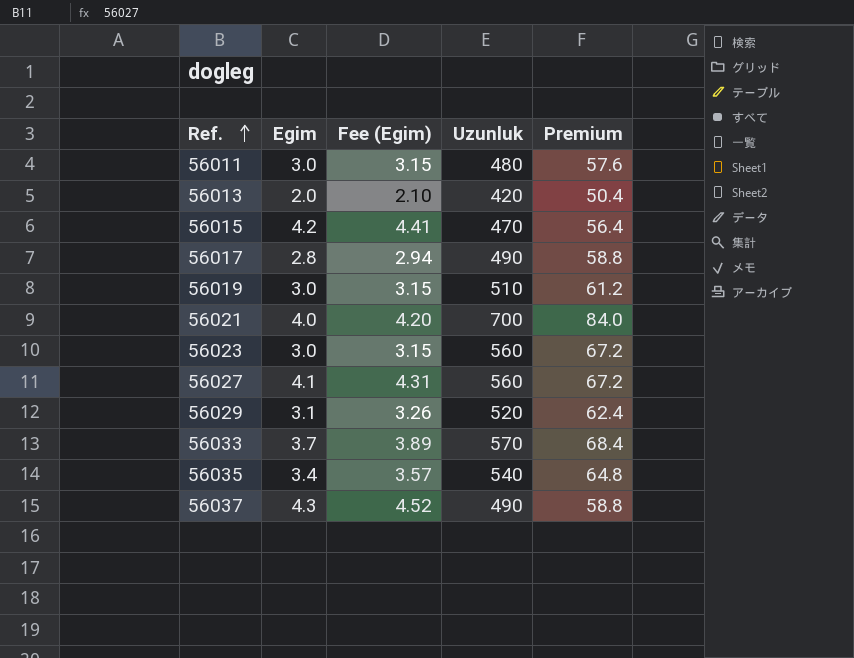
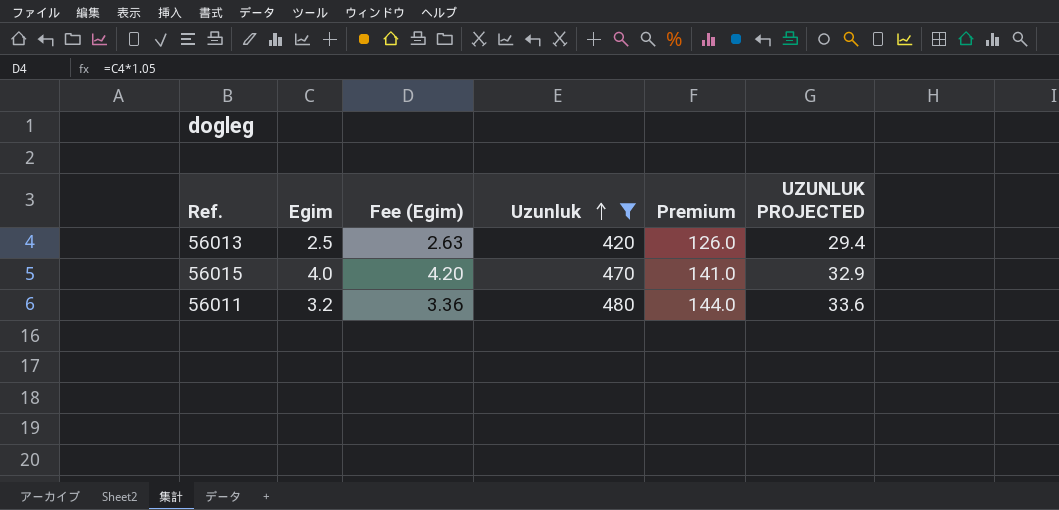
filter: none -> Uzunluk <= 480
row order: Ref. ascending -> Uzunluk ascending
column Premium | formula: [Uzunluk] * 0.12 -> [Uzunluk] * 0.3
column UZUNLUK PROJECTED | formula: none -> [Uzunluk] * 0.07
56013 | Egim: 2.0 -> 2.5
56013 | Fee (Egim): 2.10 -> 2.63
56015 | Egim: 4.2 -> 4.0
56015 | Fee (Egim): 4.41 -> 4.20
56011 | Egim: 3.0 -> 3.2
56011 | Fee (Egim): 3.15 -> 3.36

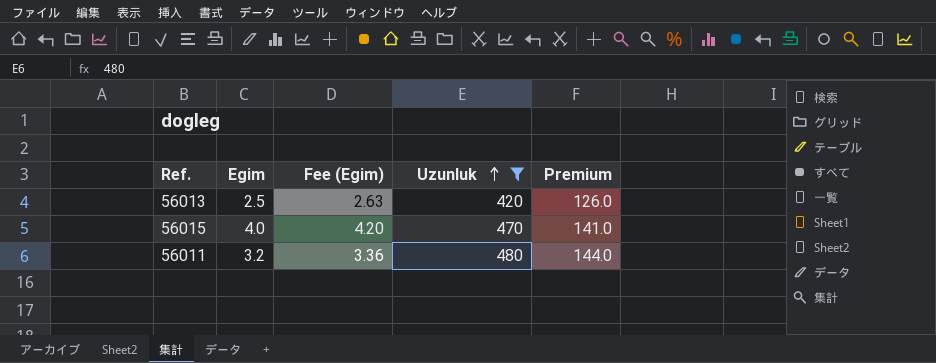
column UZUNLUK PROJECTED | formula: [Uzunluk] * 0.07 -> none

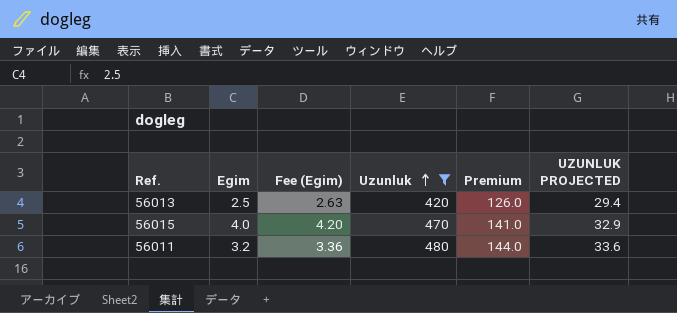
column UZUNLUK PROJECTED | formula: none -> [Uzunluk] * 0.07

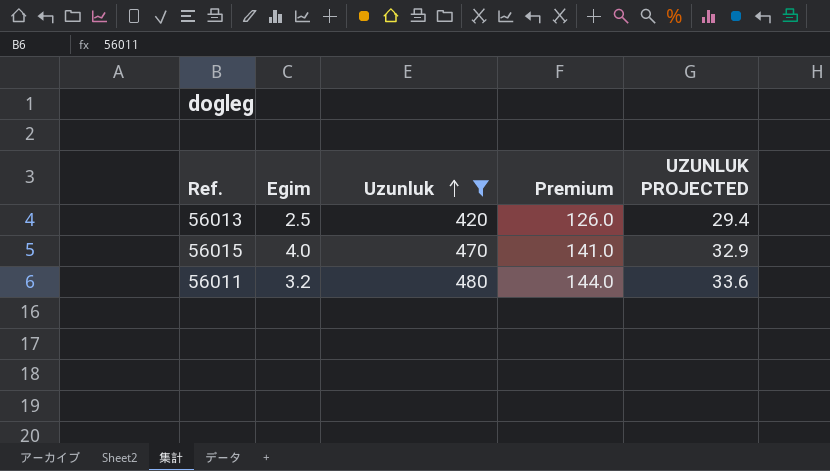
column Fee (Egim) | formula: [Egim] * 1.05 -> none

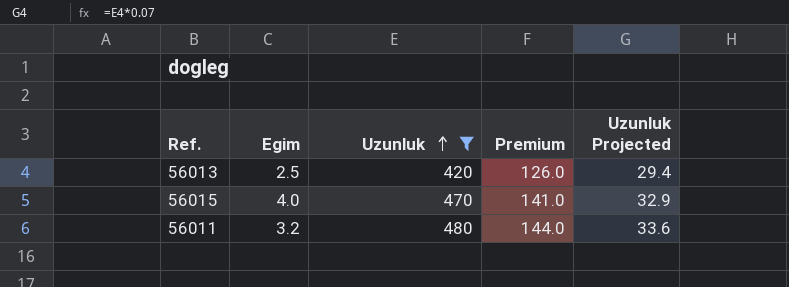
column name: UZUNLUK PROJECTED -> Uzunluk Projected

